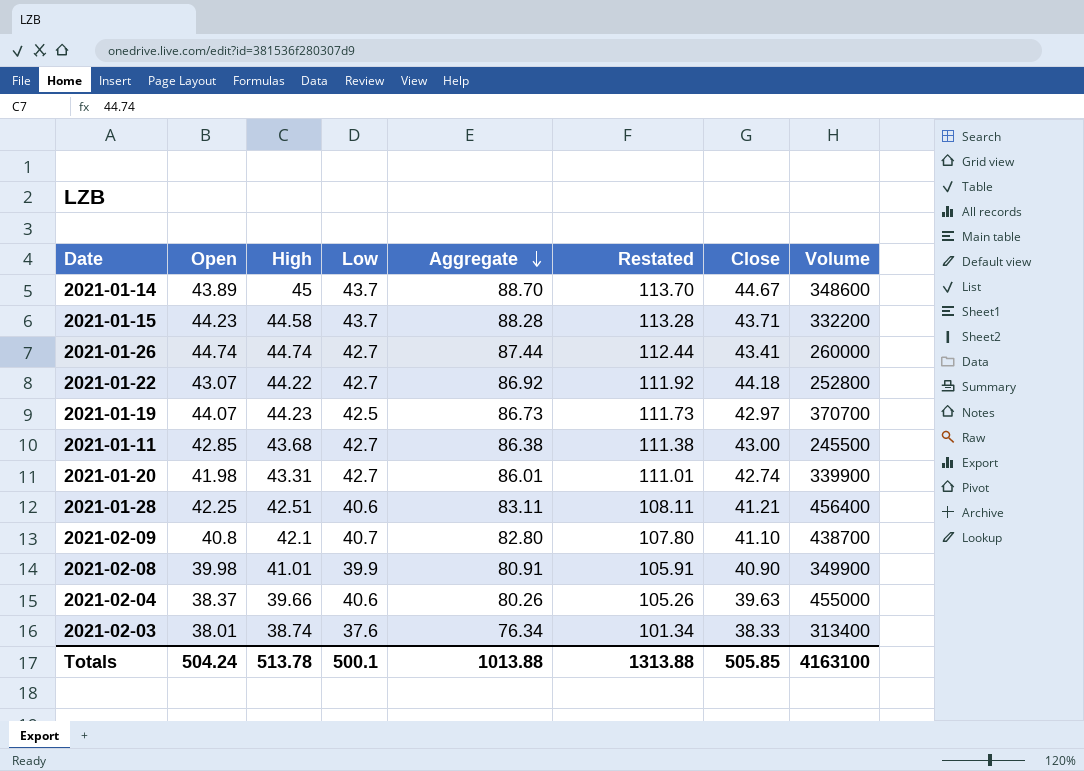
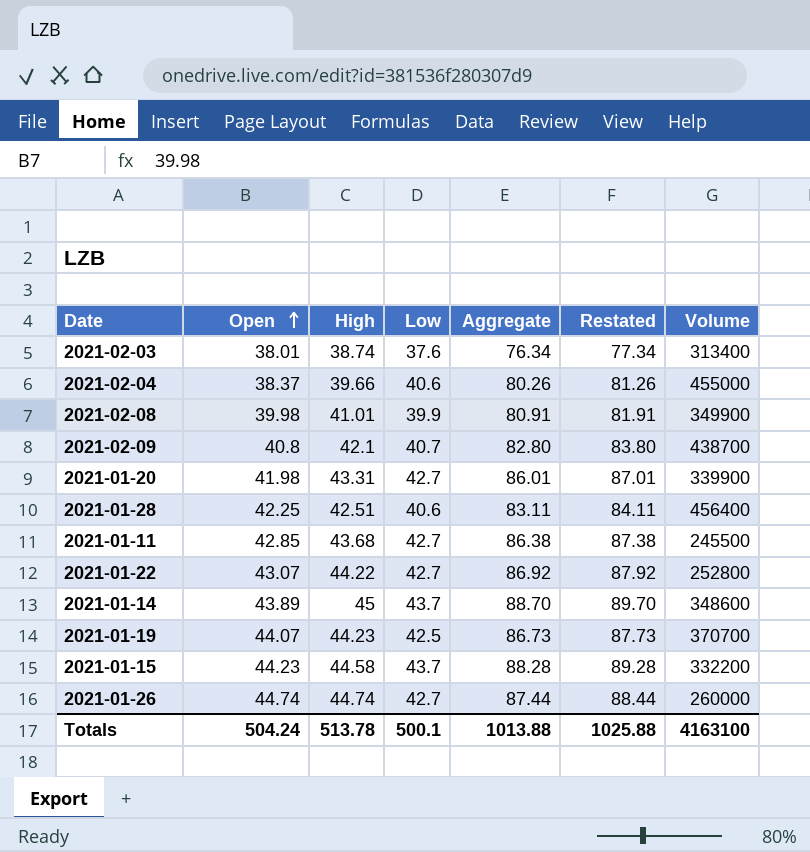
row order: Aggregate descending -> Open ascending
column Close | position: 7 -> none
column Restated | formula: [Aggregate] + 25 -> [Aggregate] + 1
Totals | Restated: 1313.88 -> 1025.88

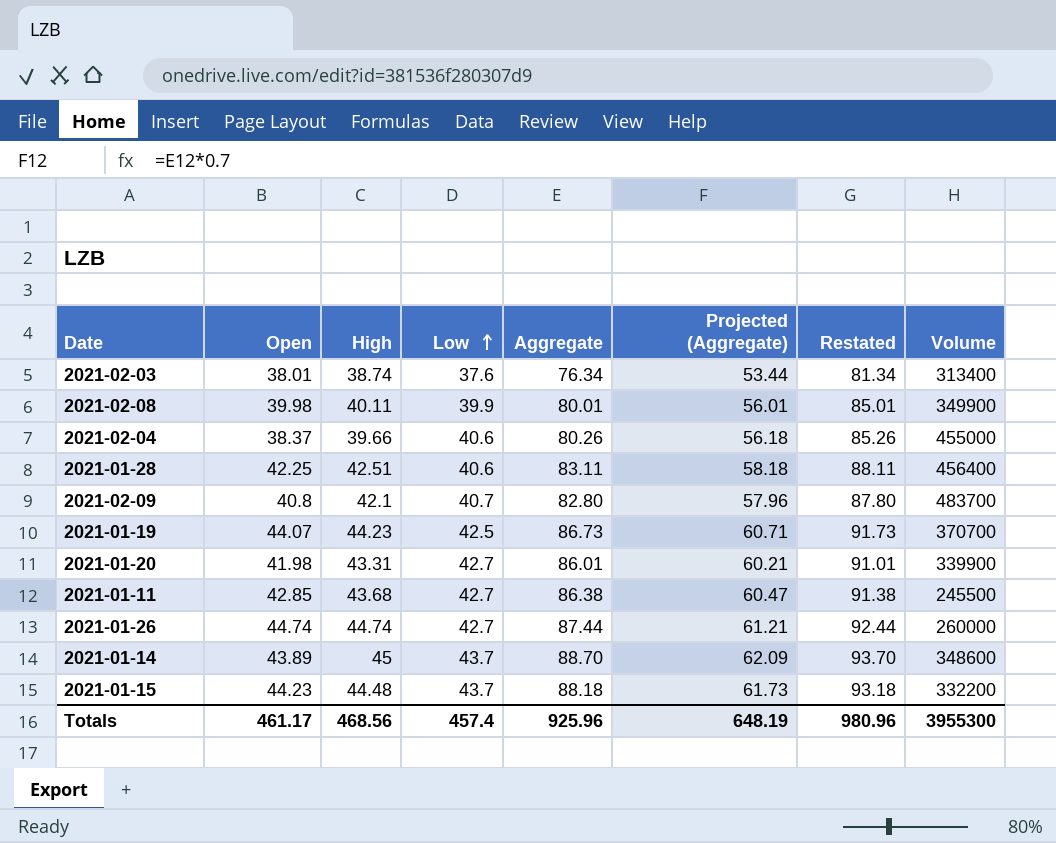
row order: Open ascending -> Low ascending
column Projected (Aggregate) | formula: none -> [Aggregate] * 0.7
column Restated | formula: [Aggregate] + 1 -> [Aggregate] + 5
row 2021-01-22: 43.07 | 44.22 | 42.7 | 86.92 | 87.92 | 252800 -> none
2021-02-08 | High: 41.01 -> 40.11
2021-02-08 | Aggregate: 80.91 -> 80.01
2021-02-09 | Volume: 438700 -> 483700
2021-01-15 | High: 44.58 -> 44.48
2021-01-15 | Aggregate: 88.28 -> 88.18
Totals | Open: 504.24 -> 461.17
Totals | High: 513.78 -> 468.56
Totals | Low: 500.1 -> 457.4
Totals | Aggregate: 1013.88 -> 925.96
Totals | Restated: 1025.88 -> 980.96
Totals | Volume: 4163100 -> 3955300

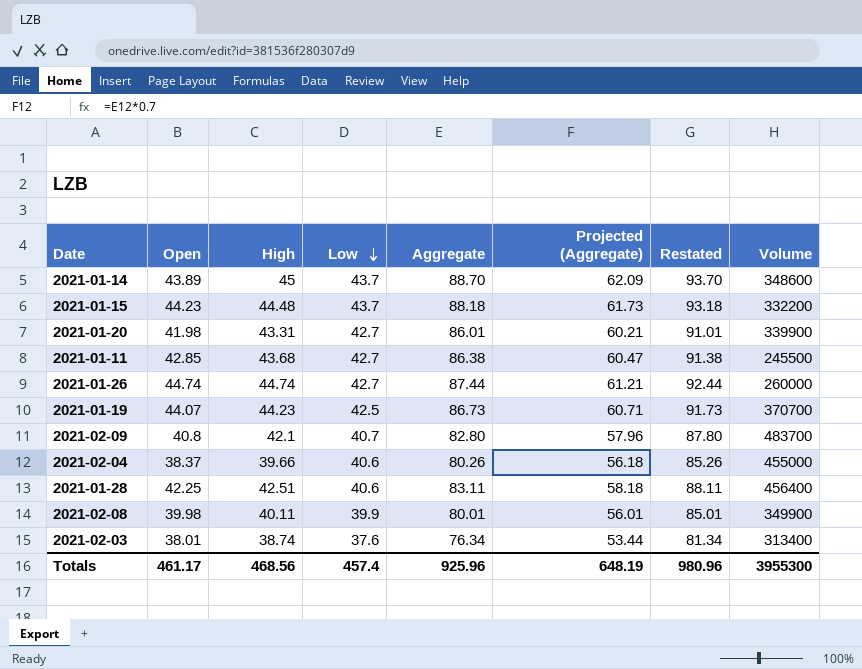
row order: Low ascending -> Low descending

